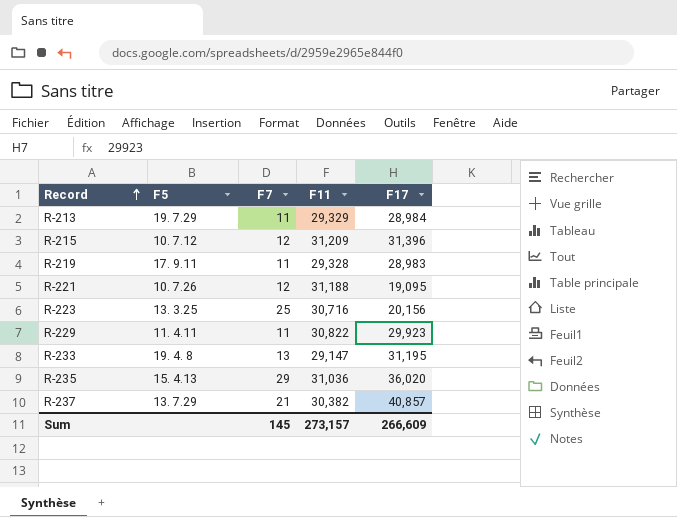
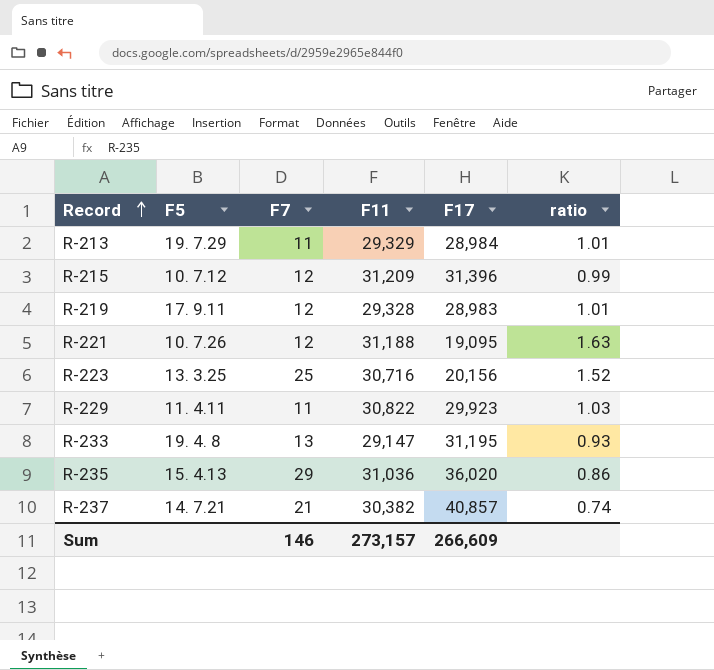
column ratio | formula: none -> [F11] / [F17]
R-219 | F7: 11 -> 12
R-237 | F5: 13. 7.29 -> 14. 7.21
Sum | F7: 145 -> 146

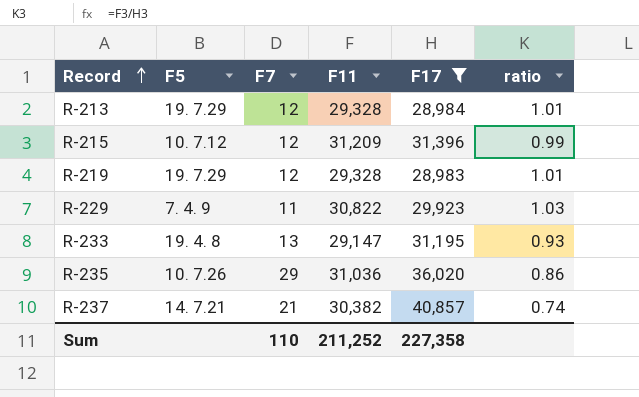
filter: none -> F17 >= 28,983
R-213 | F7: 11 -> 12
R-213 | F11: 29,329 -> 29,328
R-219 | F5: 17. 9.11 -> 19. 7.29
R-229 | F5: 11. 4.11 -> 7. 4. 9
R-235 | F5: 15. 4.13 -> 10. 7.26
Sum | F7: 146 -> 110
Sum | F11: 273,157 -> 211,252
Sum | F17: 266,609 -> 227,358

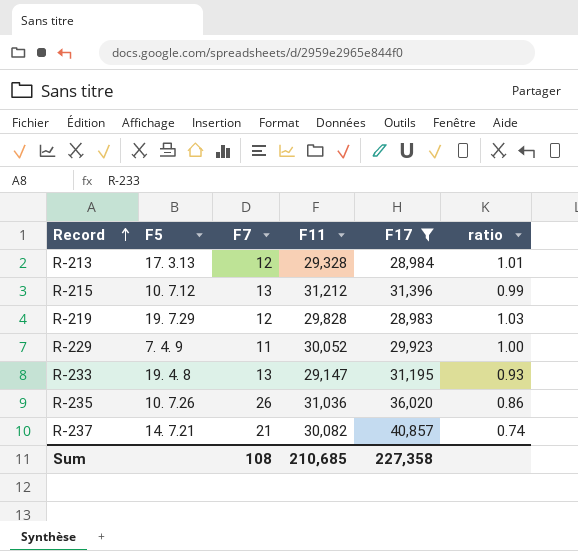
R-213 | F5: 19. 7.29 -> 17. 3.13
R-215 | F7: 12 -> 13
R-215 | F11: 31,209 -> 31,212
R-219 | F11: 29,328 -> 29,828
R-219 | ratio: 1.01 -> 1.03
R-229 | F11: 30,822 -> 30,052
R-229 | ratio: 1.03 -> 1.00
R-235 | F7: 29 -> 26
R-237 | F11: 30,382 -> 30,082
Sum | F7: 110 -> 108
Sum | F11: 211,252 -> 210,685

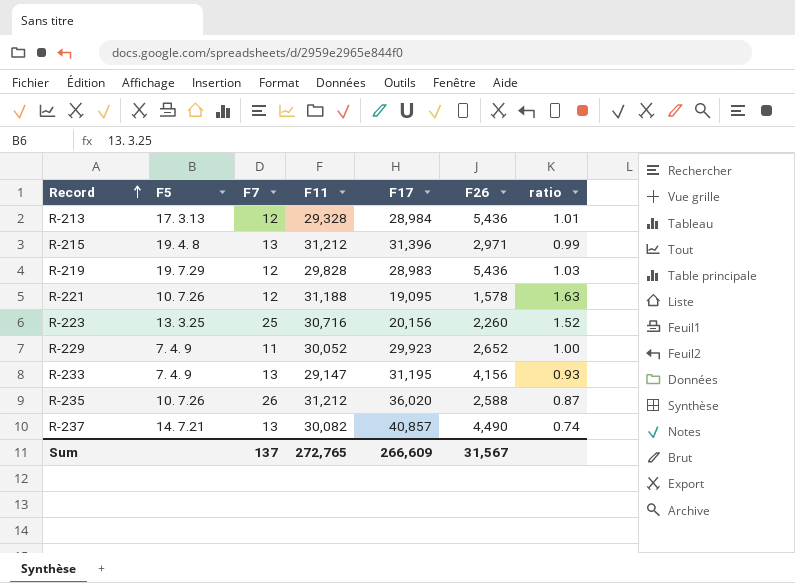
filter: F17 >= 28,983 -> none
column F26 | position: none -> 6
R-215 | F5: 10. 7.12 -> 19. 4. 8
R-233 | F5: 19. 4. 8 -> 7. 4. 9
R-235 | F11: 31,036 -> 31,212
R-235 | ratio: 0.86 -> 0.87
R-237 | F7: 21 -> 13
Sum | F7: 108 -> 137
Sum | F11: 210,685 -> 272,765
Sum | F17: 227,358 -> 266,609

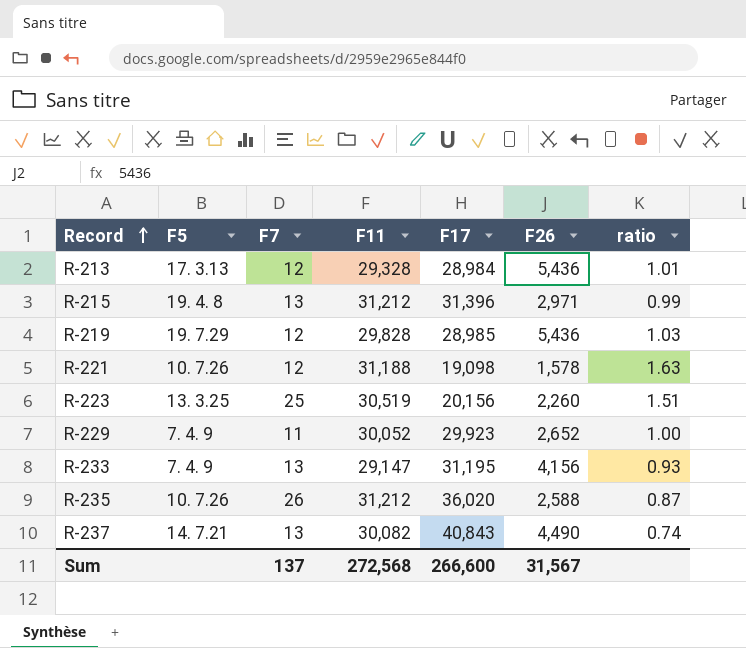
R-219 | F17: 28,983 -> 28,985
R-221 | F17: 19,095 -> 19,098
R-223 | F11: 30,716 -> 30,519
R-223 | ratio: 1.52 -> 1.51
R-237 | F17: 40,857 -> 40,843
Sum | F11: 272,765 -> 272,568
Sum | F17: 266,609 -> 266,600

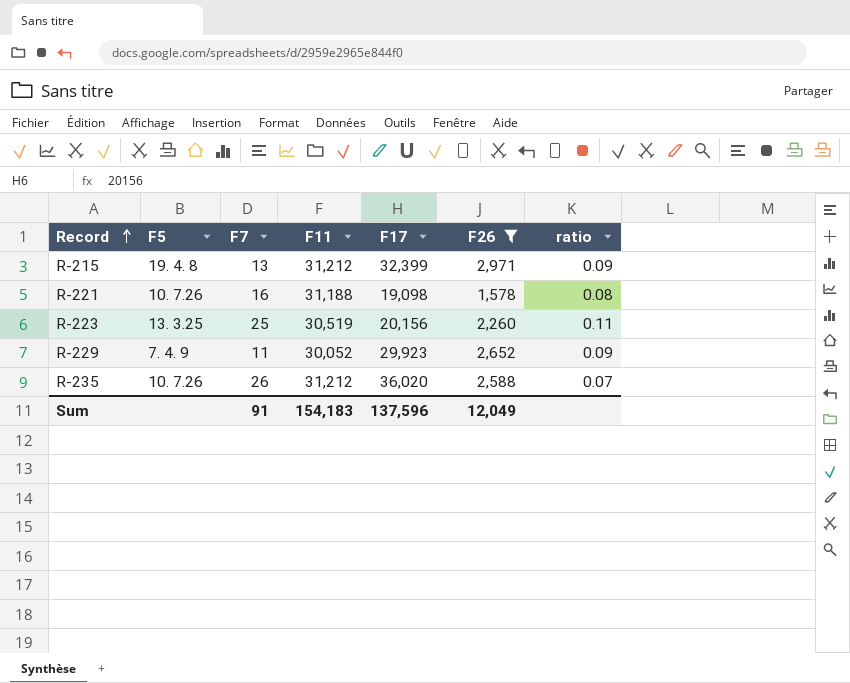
filter: none -> F26 <= 2,971
column ratio | formula: [F11] / [F17] -> [F26] / [F17]
R-215 | F17: 31,396 -> 32,399
R-221 | F7: 12 -> 16
Sum | F7: 137 -> 91
Sum | F11: 272,568 -> 154,183
Sum | F17: 266,600 -> 137,596
Sum | F26: 31,567 -> 12,049

